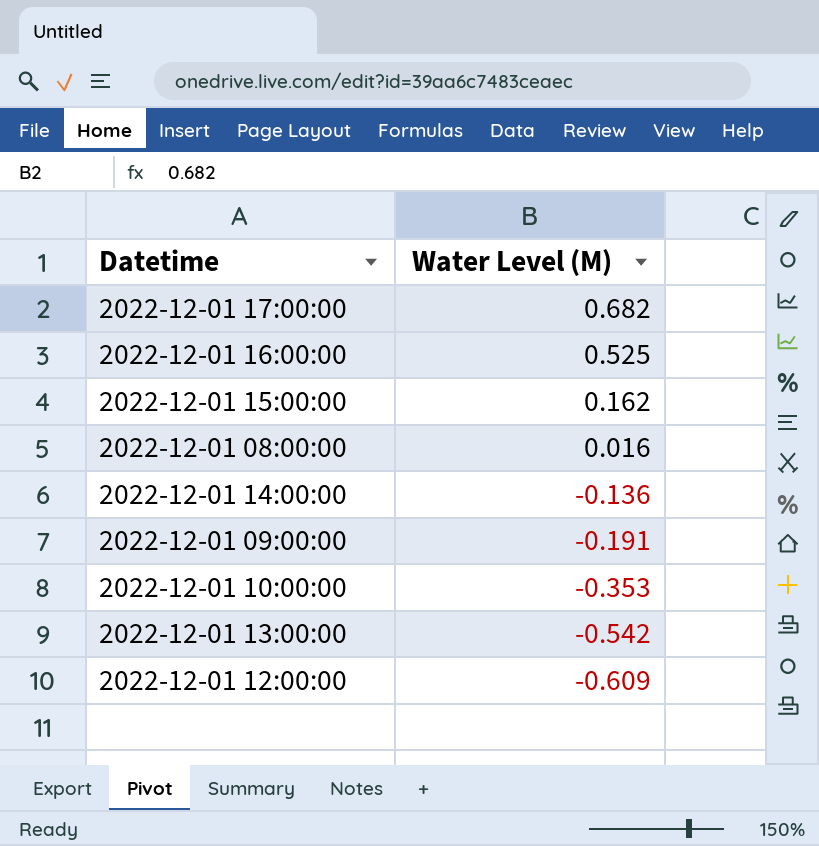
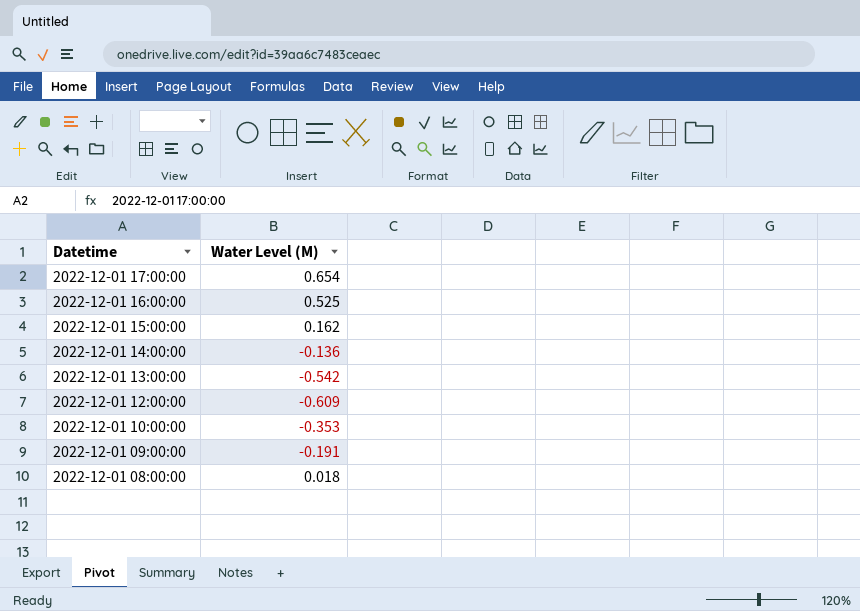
row order: Water Level (M) descending -> Datetime descending
2022-12-01 17:00:00 | Water Level (M): 0.682 -> 0.654
2022-12-01 08:00:00 | Water Level (M): 0.016 -> 0.018

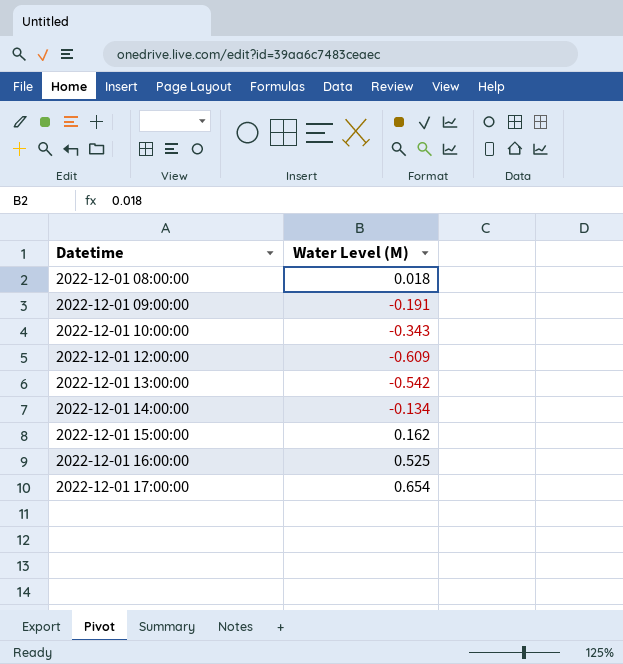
row order: Datetime descending -> Datetime ascending
2022-12-01 10:00:00 | Water Level (M): -0.353 -> -0.343
2022-12-01 14:00:00 | Water Level (M): -0.136 -> -0.134

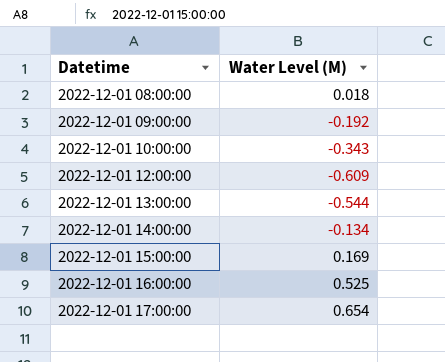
2022-12-01 09:00:00 | Water Level (M): -0.191 -> -0.192
2022-12-01 13:00:00 | Water Level (M): -0.542 -> -0.544
2022-12-01 15:00:00 | Water Level (M): 0.162 -> 0.169

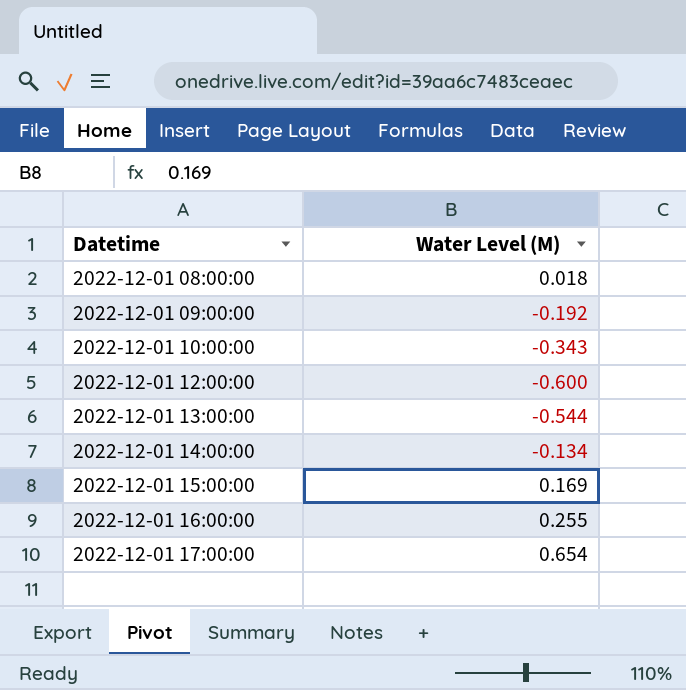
2022-12-01 12:00:00 | Water Level (M): -0.609 -> -0.600
2022-12-01 16:00:00 | Water Level (M): 0.525 -> 0.255

